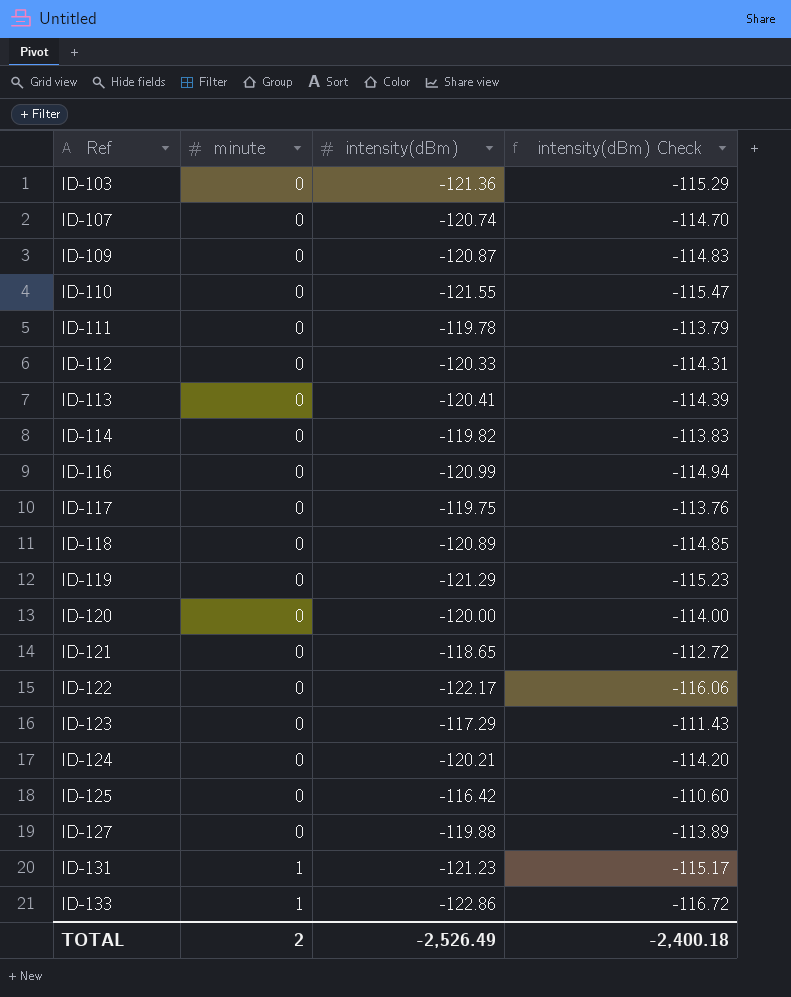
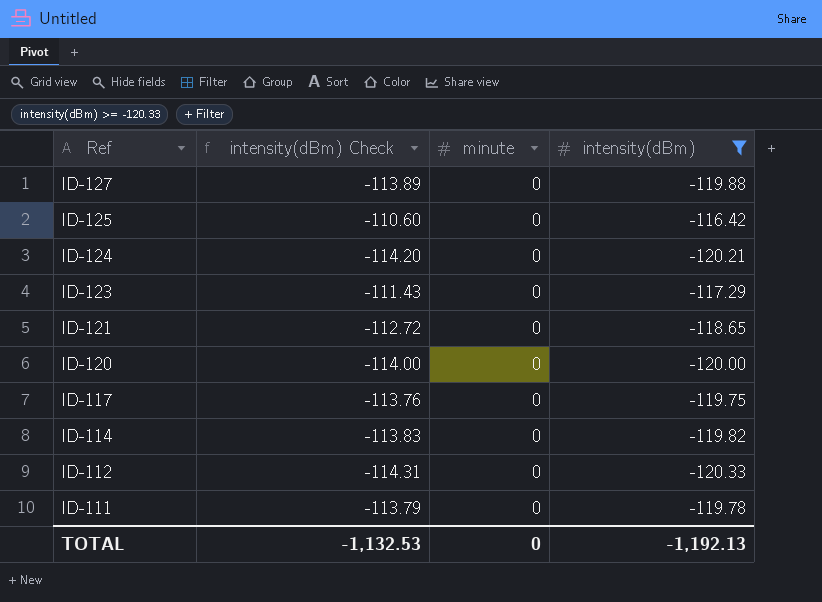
filter: none -> intensity(dBm) >= -120.33
row order: Ref ascending -> Ref descending
column intensity(dBm) Check | position: 4 -> 2
TOTAL | intensity(dBm) Check: -2,400.18 -> -1,132.53
TOTAL | minute: 2 -> 0
TOTAL | intensity(dBm): -2,526.49 -> -1,192.13

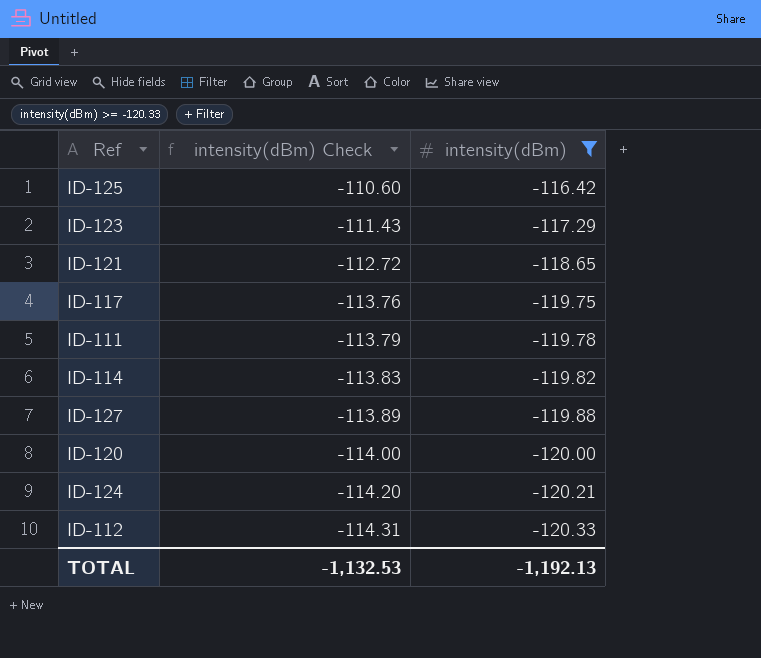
row order: Ref descending -> intensity(dBm) Check descending
column minute | position: 3 -> none

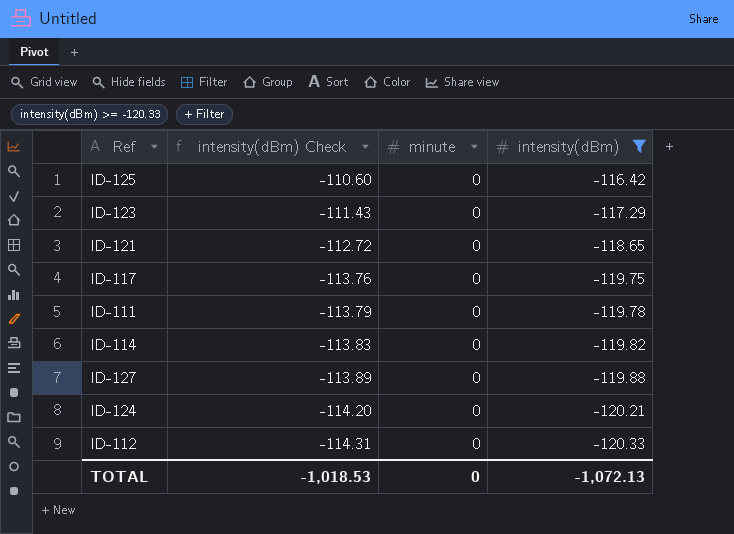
column minute | position: none -> 3
row ID-120: -114.00 | -120.00 -> none
TOTAL | intensity(dBm) Check: -1,132.53 -> -1,018.53
TOTAL | intensity(dBm): -1,192.13 -> -1,072.13

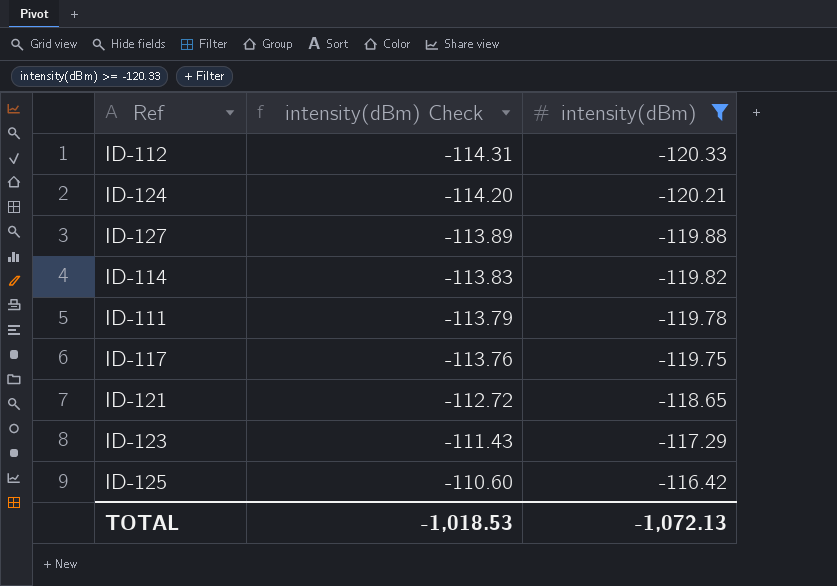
row order: intensity(dBm) Check descending -> intensity(dBm) Check ascending
column minute | position: 3 -> none

